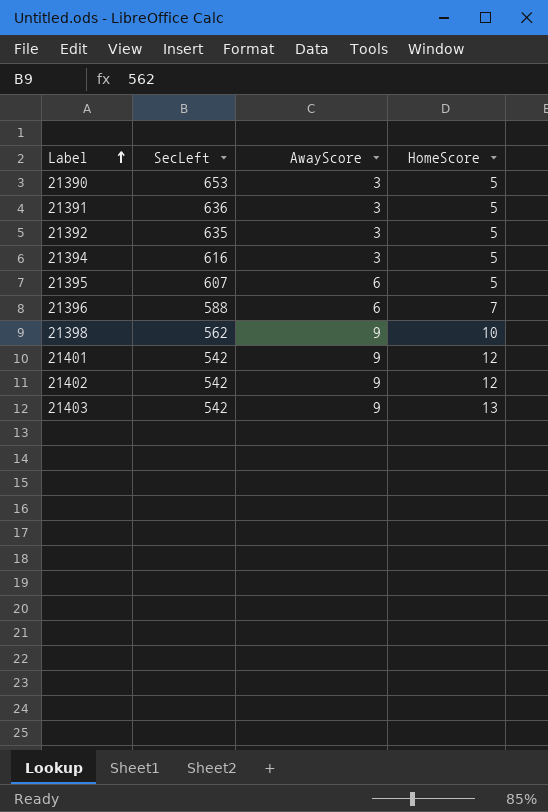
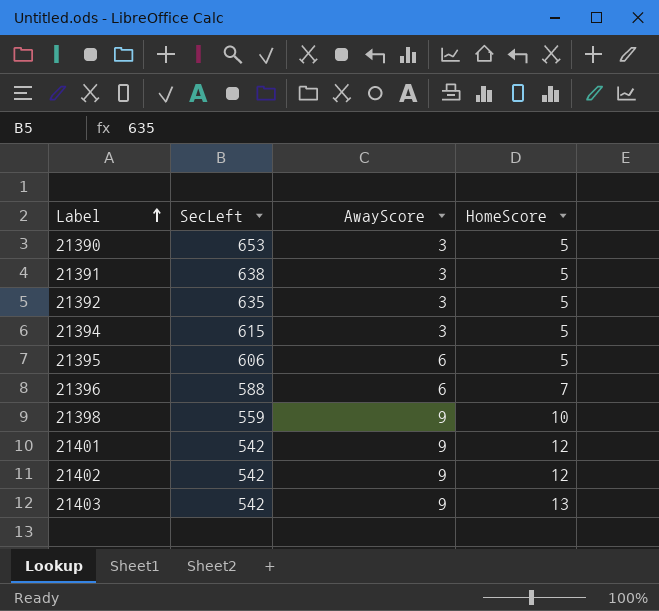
21391 | SecLeft: 636 -> 638
21394 | SecLeft: 616 -> 615
21395 | SecLeft: 607 -> 606
21398 | SecLeft: 562 -> 559

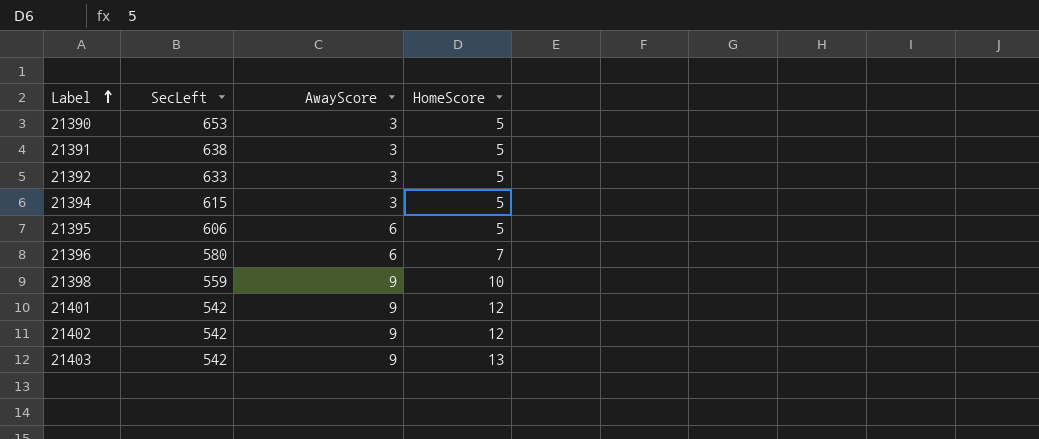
21392 | SecLeft: 635 -> 633
21396 | SecLeft: 588 -> 580

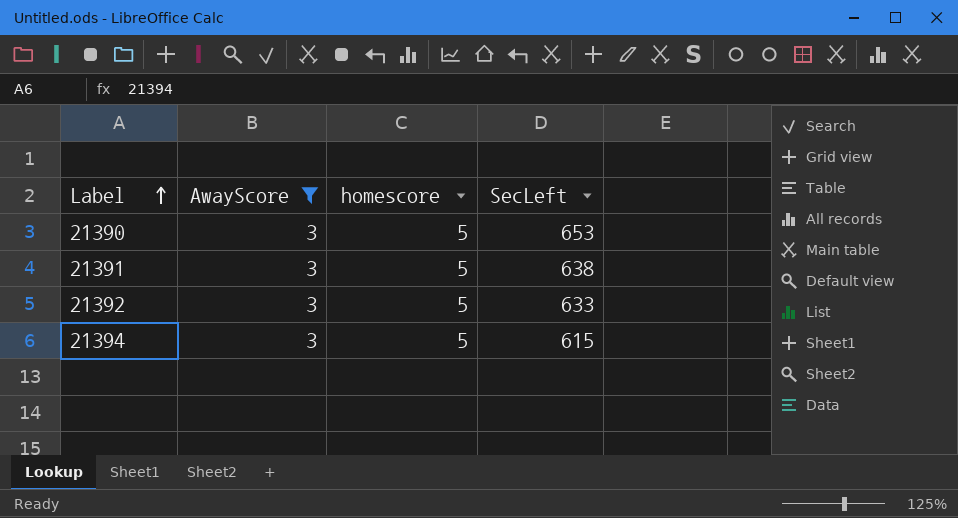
filter: none -> AwayScore = 3
column name: HomeScore -> homescore
column SecLeft | position: 2 -> 4

